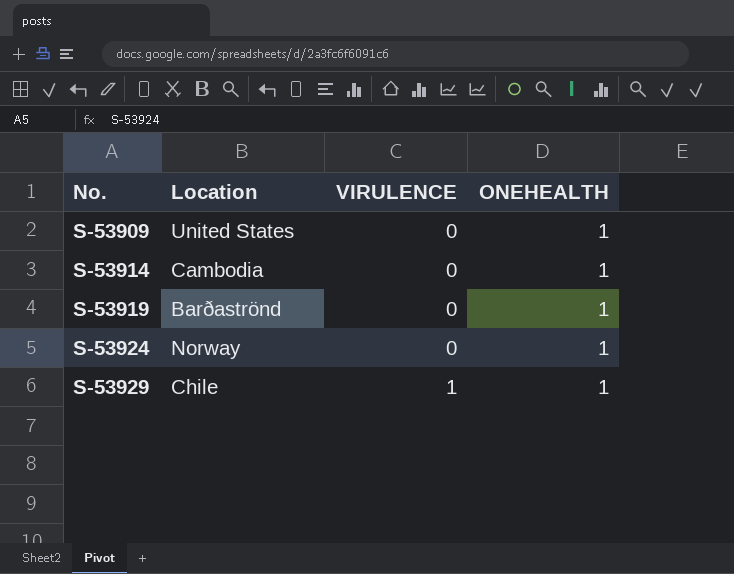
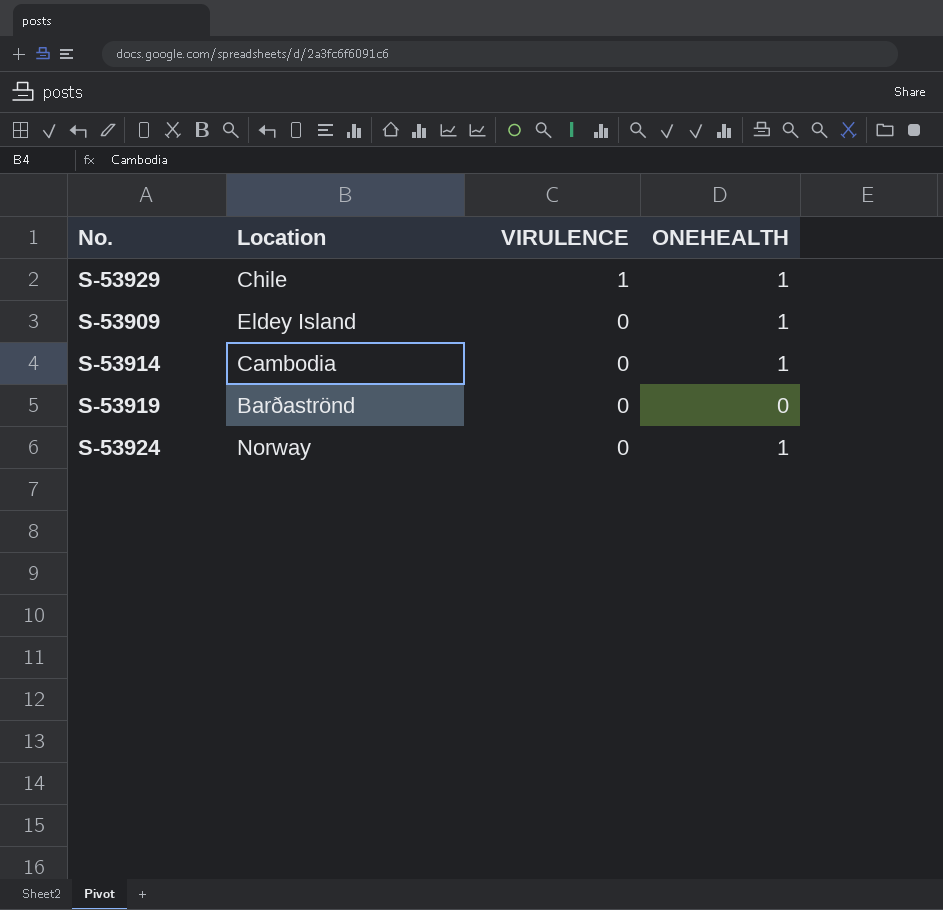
row order: No. ascending -> VIRULENCE descending
S-53909 | Location: United States -> Eldey Island
S-53919 | ONEHEALTH: 1 -> 0

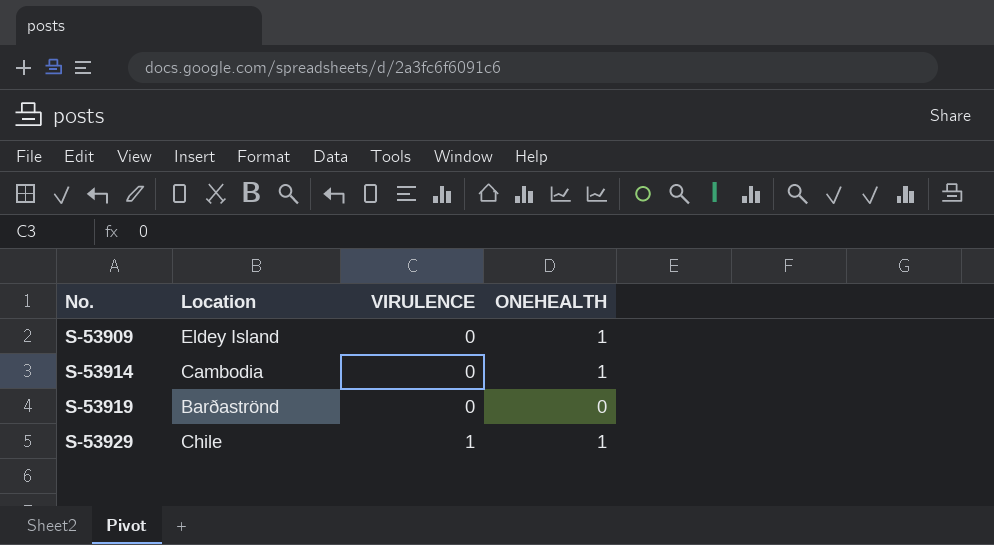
row order: VIRULENCE descending -> No. ascending
row S-53924: Norway | 0 | 1 -> none

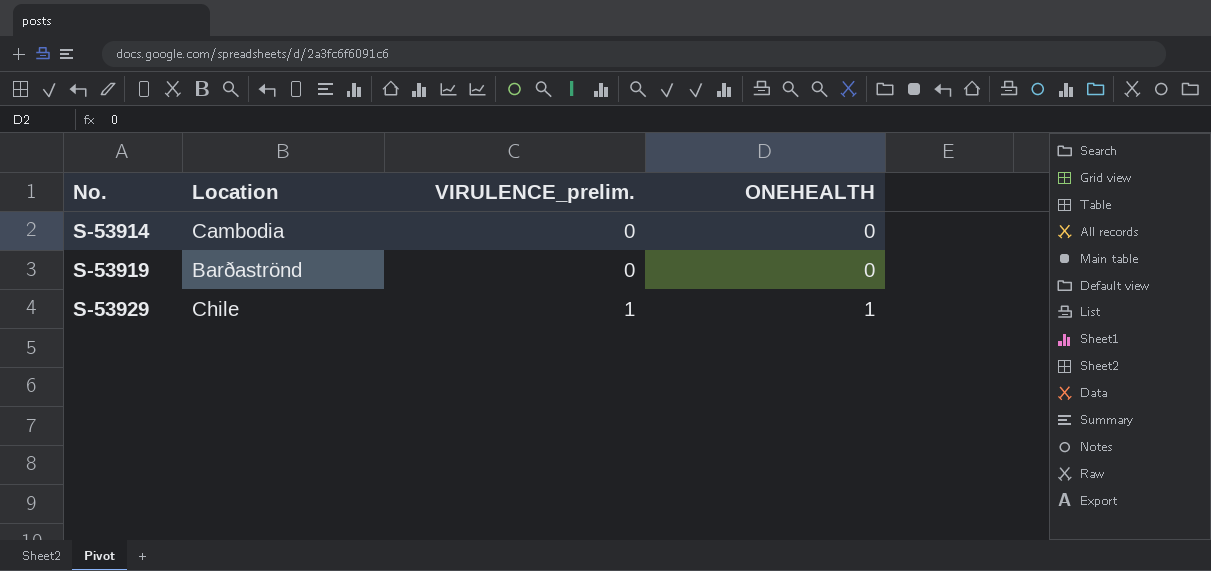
column name: VIRULENCE -> VIRULENCE_prelim.
row S-53909: Eldey Island | 0 | 1 -> none
S-53914 | ONEHEALTH: 1 -> 0

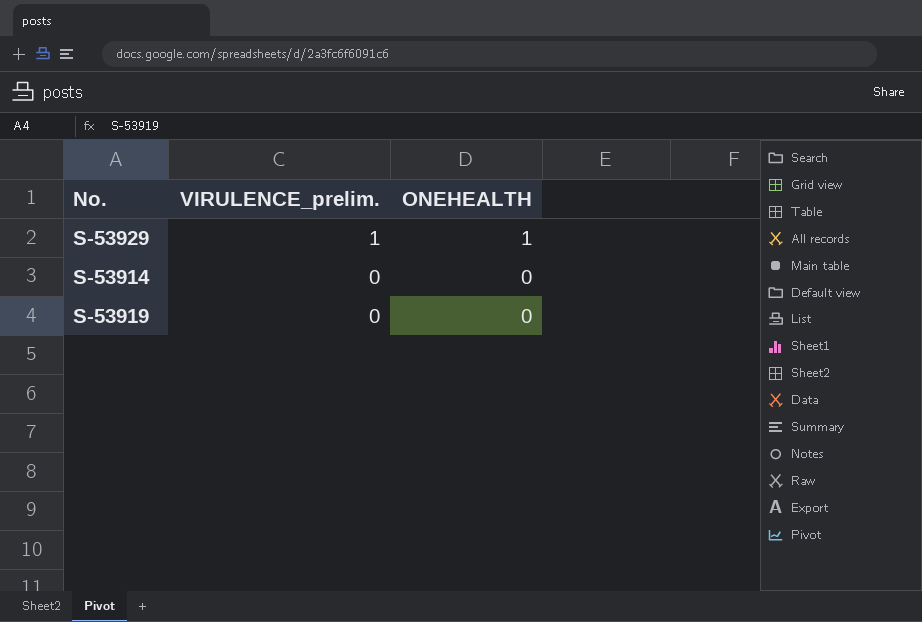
row order: No. ascending -> VIRULENCE_prelim. descending
column Location | position: 2 -> none

